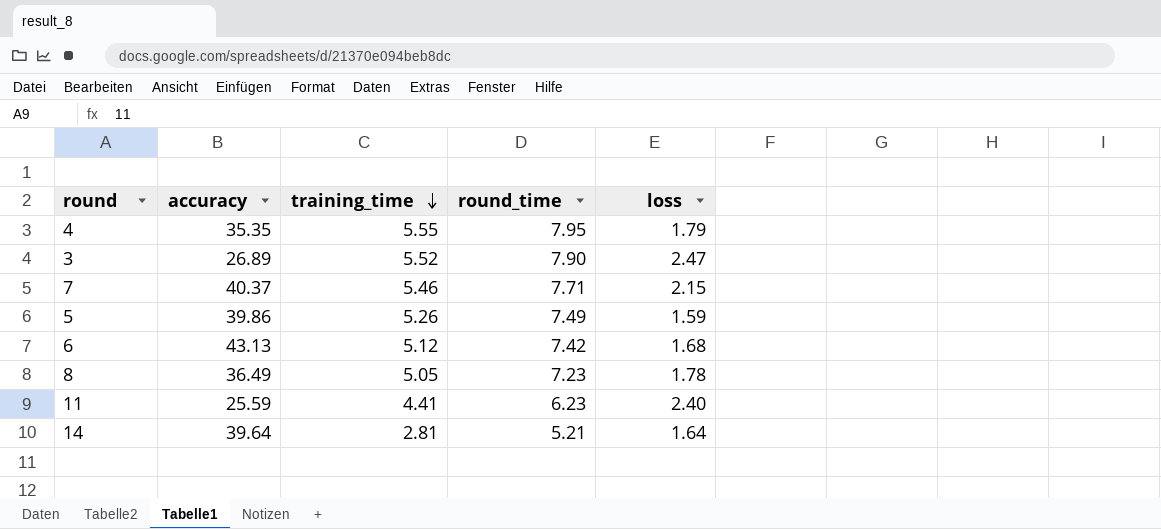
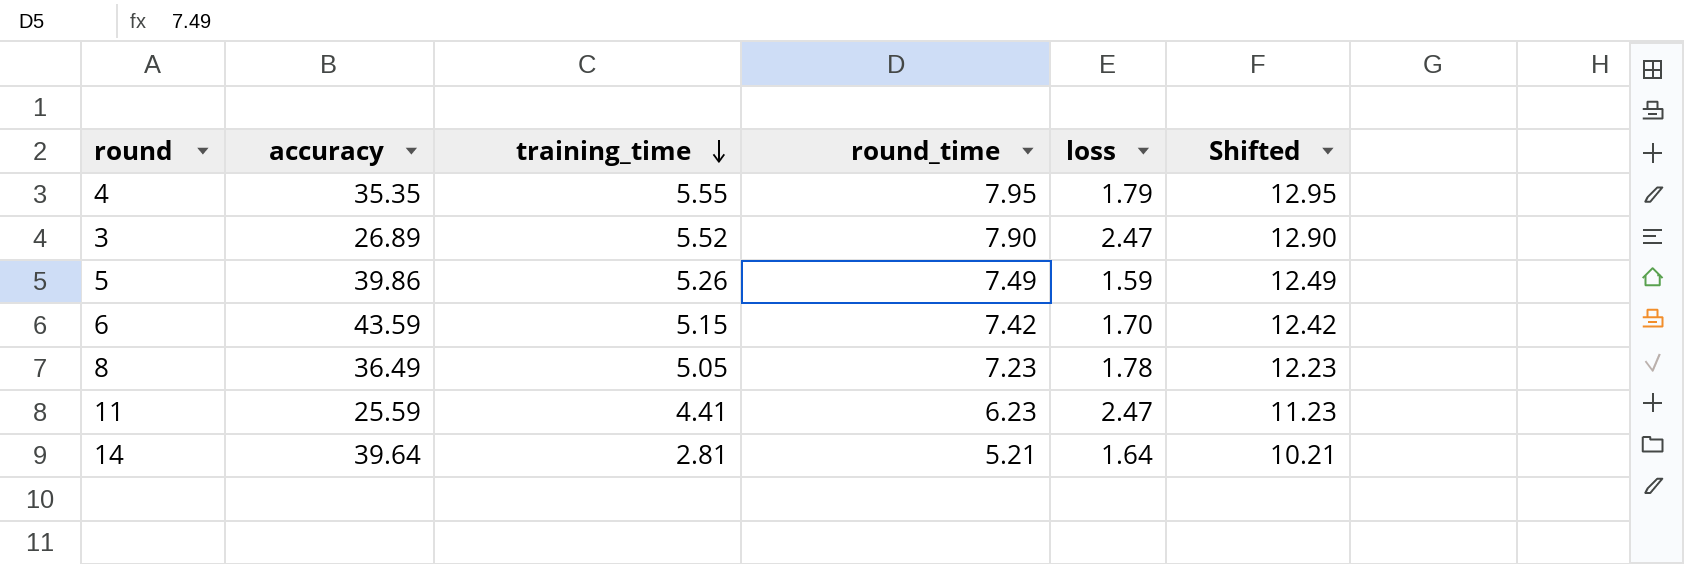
column Shifted | formula: none -> [round_time] + 5
row 7: 40.37 | 5.46 | 7.71 | 2.15 -> none
6 | accuracy: 43.13 -> 43.59
6 | training_time: 5.12 -> 5.15
6 | loss: 1.68 -> 1.70
11 | loss: 2.40 -> 2.47

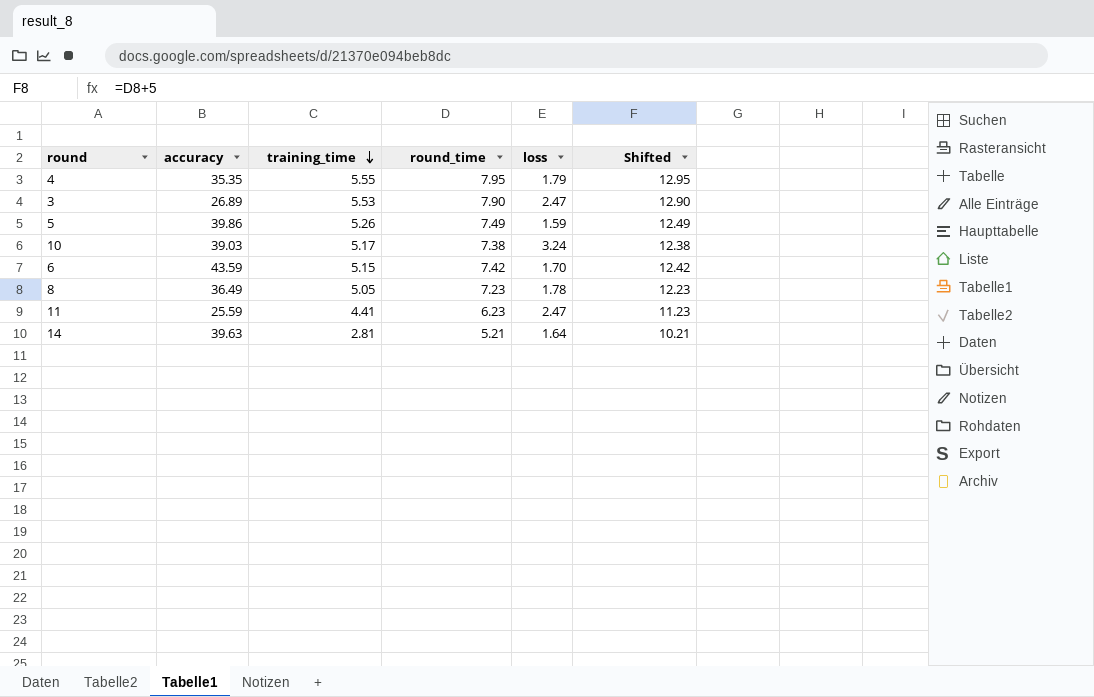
3 | training_time: 5.52 -> 5.53
row 10: none -> 39.03 | 5.17 | 7.38 | 3.24 | 12.38
14 | accuracy: 39.64 -> 39.63

